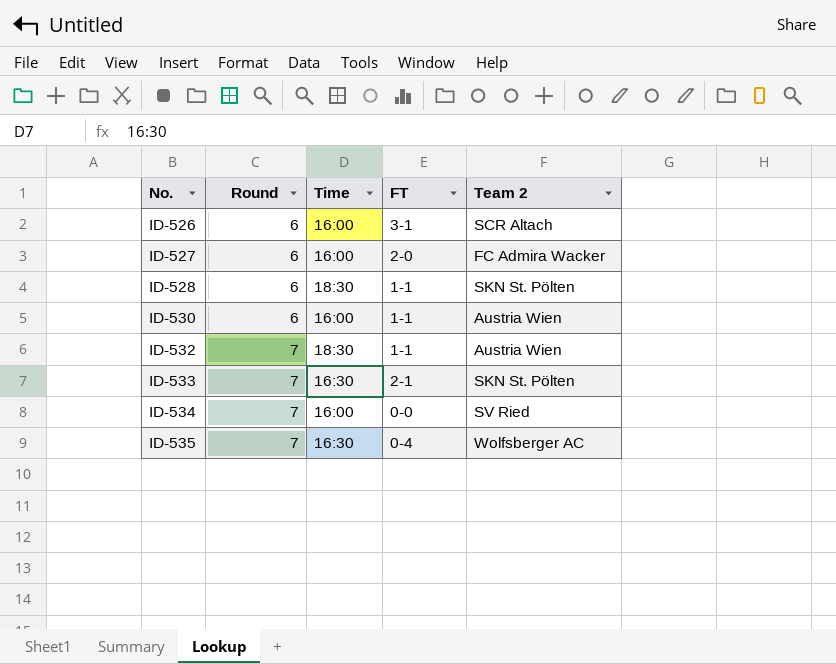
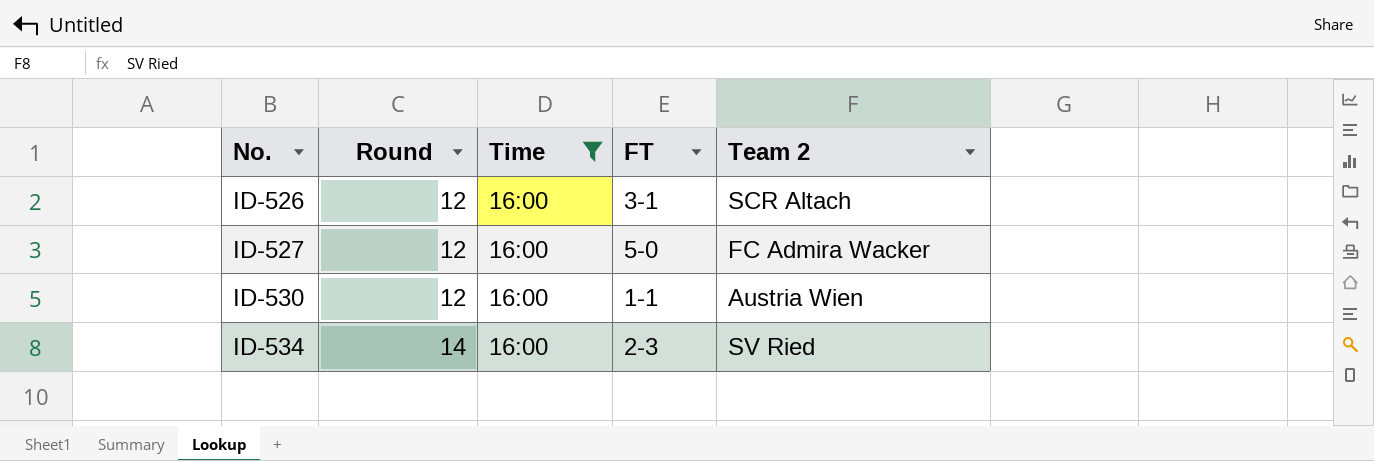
filter: none -> Time = 16:00
ID-526 | Round: 6 -> 12
ID-527 | Round: 6 -> 12
ID-527 | FT: 2-0 -> 5-0
ID-530 | Round: 6 -> 12
ID-534 | Round: 7 -> 14
ID-534 | FT: 0-0 -> 2-3

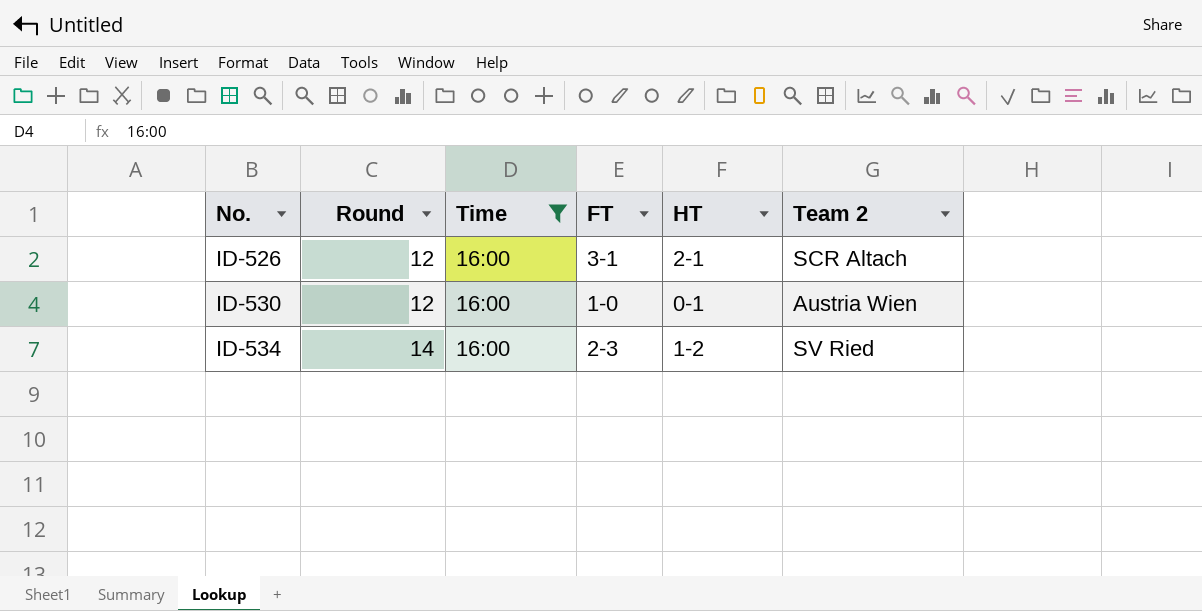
column HT | position: none -> 5
row ID-527: 12 | 16:00 | 5-0 | FC Admira Wacker -> none
ID-530 | FT: 1-1 -> 1-0

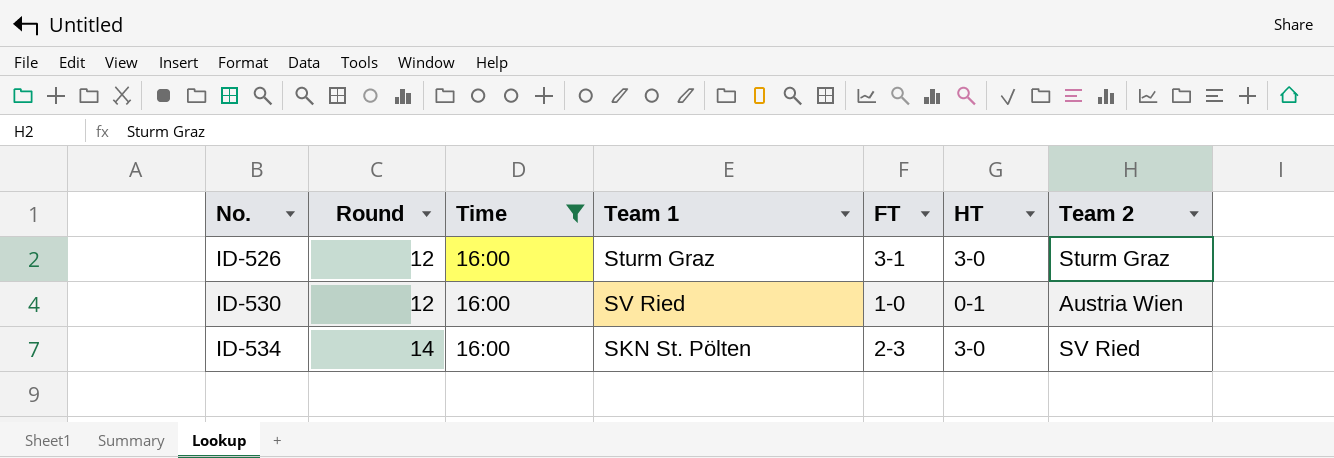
column Team 1 | position: none -> 4
ID-526 | HT: 2-1 -> 3-0
ID-526 | Team 2: SCR Altach -> Sturm Graz
ID-534 | HT: 1-2 -> 3-0

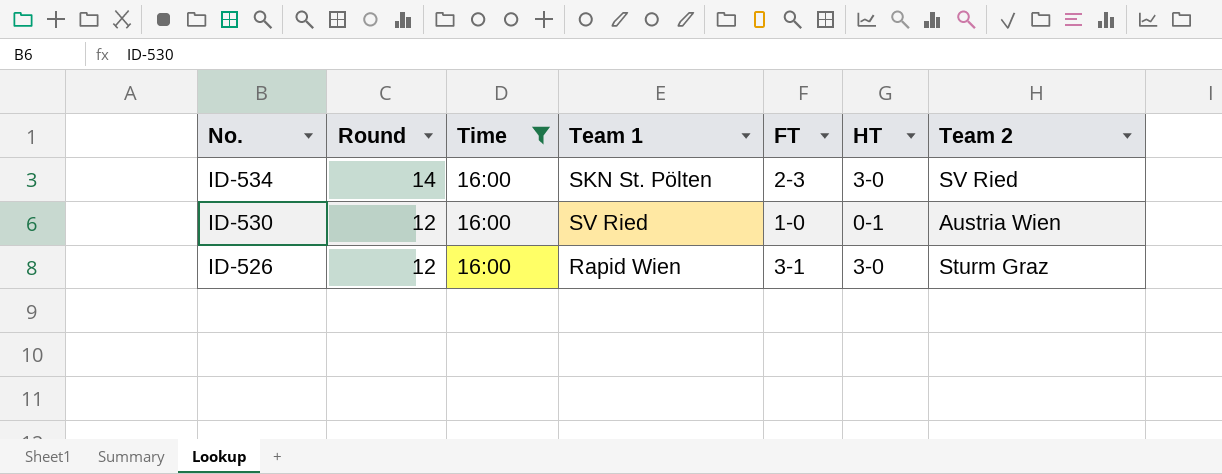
row order: No. ascending -> No. descending
ID-526 | Team 1: Sturm Graz -> Rapid Wien

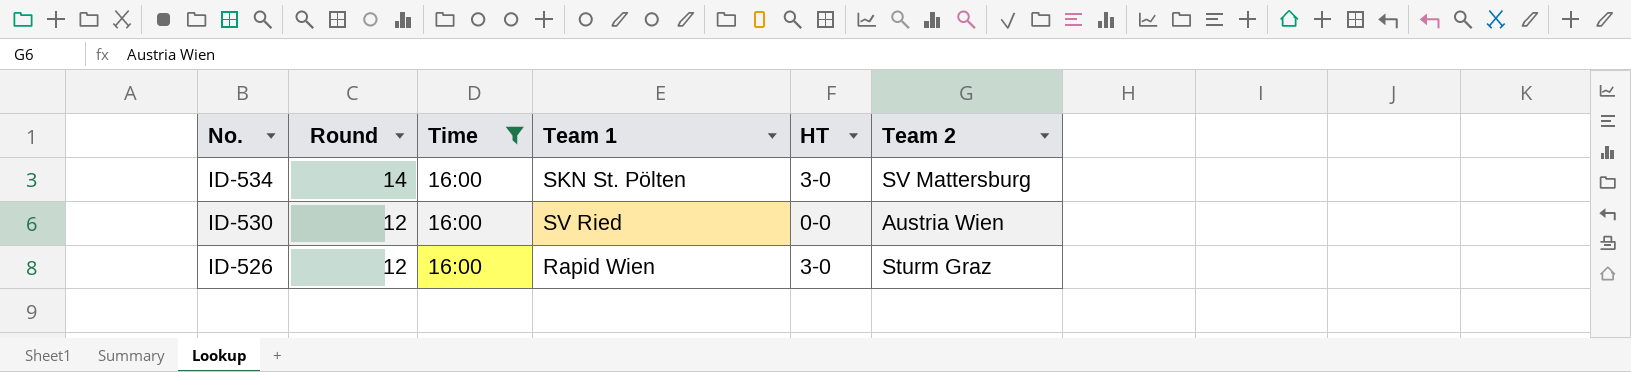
column FT | position: 5 -> none
ID-534 | Team 2: SV Ried -> SV Mattersburg
ID-530 | HT: 0-1 -> 0-0

